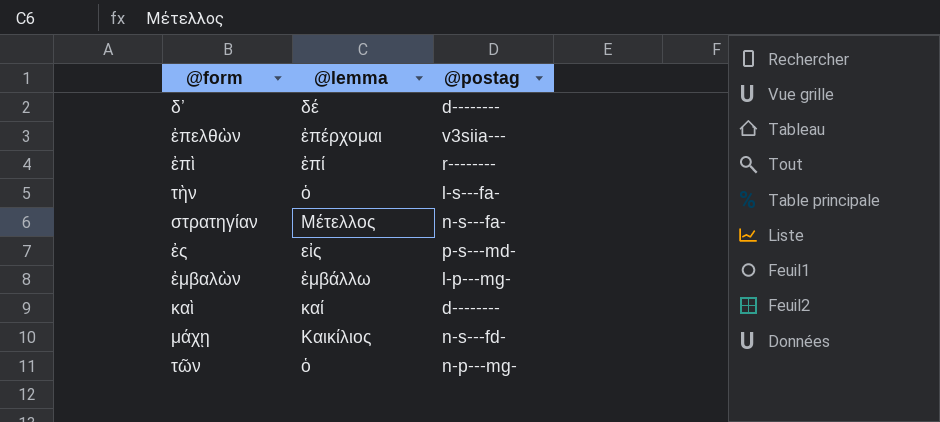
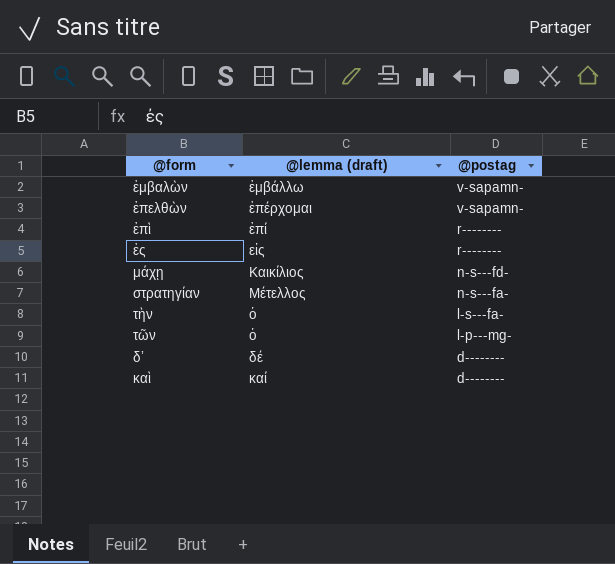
row order: none -> @postag descending
column name: @lemma -> @lemma (draft)
ἐμβαλὼν | @postag: l-p---mg- -> v-sapamn-
ἐπελθὼν | @postag: v3siia--- -> v-sapamn-
ἐς | @postag: p-s---md- -> r--------
τῶν | @postag: n-p---mg- -> l-p---mg-

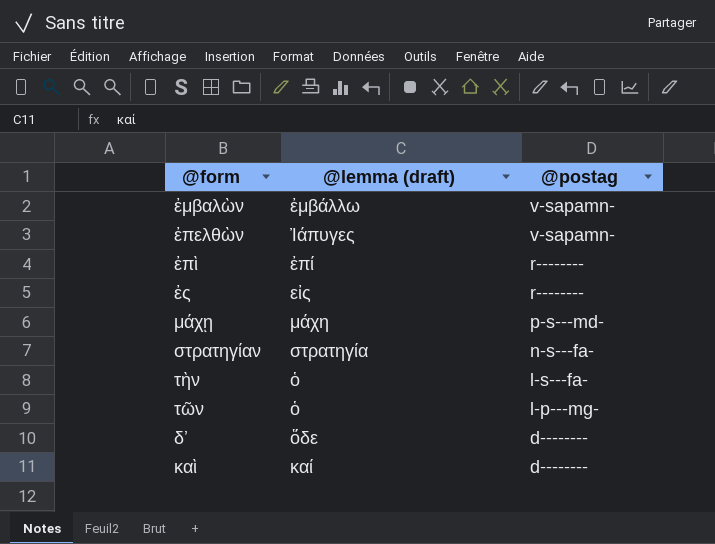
ἐπελθὼν | @lemma (draft): ἐπέρχομαι -> Ἰάπυγες
μάχῃ | @lemma (draft): Καικίλιος -> μάχη
μάχῃ | @postag: n-s---fd- -> p-s---md-
στρατηγίαν | @lemma (draft): Μέτελλος -> στρατηγία
δʼ | @lemma (draft): δέ -> ὅδε

